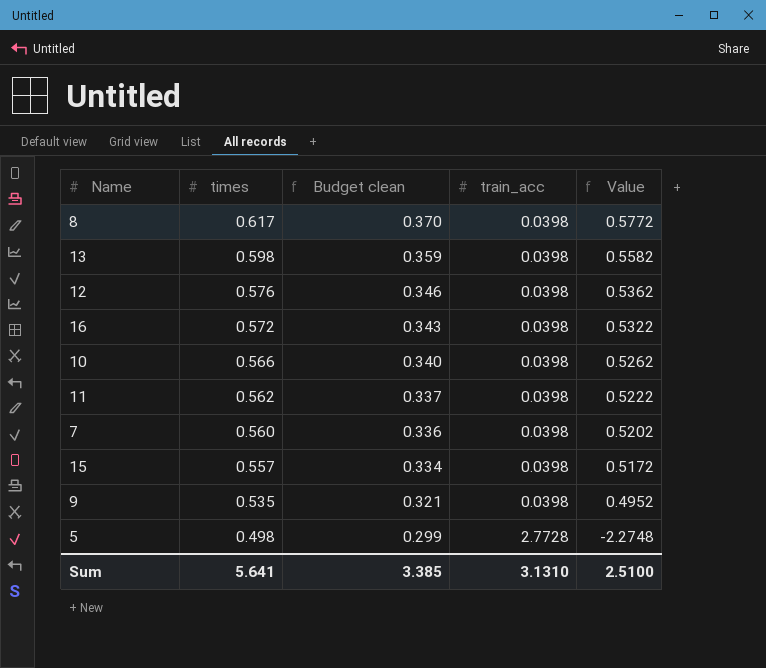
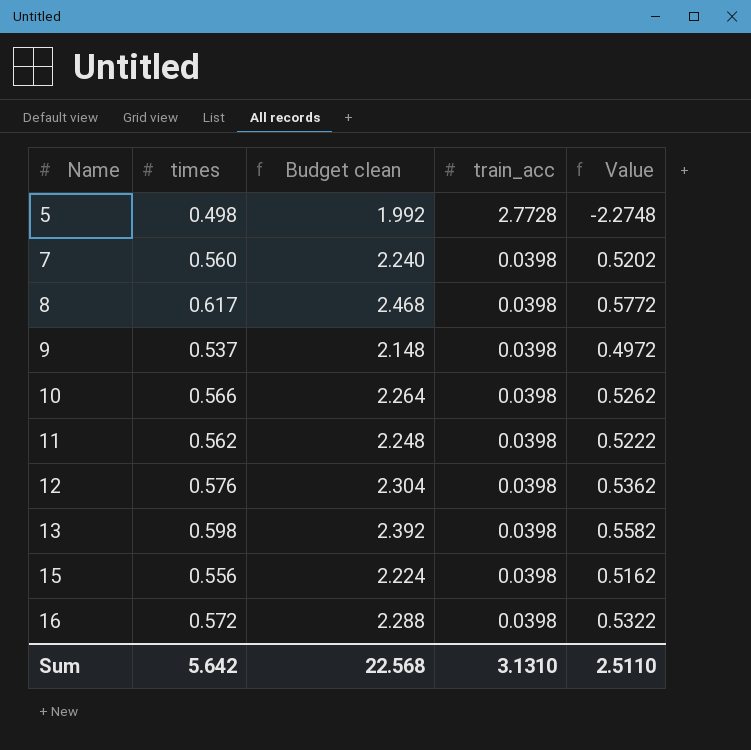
row order: times descending -> Name ascending
column Budget clean | formula: [times] * 0.6 -> [times] * 4
9 | times: 0.535 -> 0.537
9 | Value: 0.4952 -> 0.4972
15 | times: 0.557 -> 0.556
15 | Value: 0.5172 -> 0.5162
Sum | times: 5.641 -> 5.642
Sum | Budget clean: 3.385 -> 22.568
Sum | Value: 2.5100 -> 2.5110

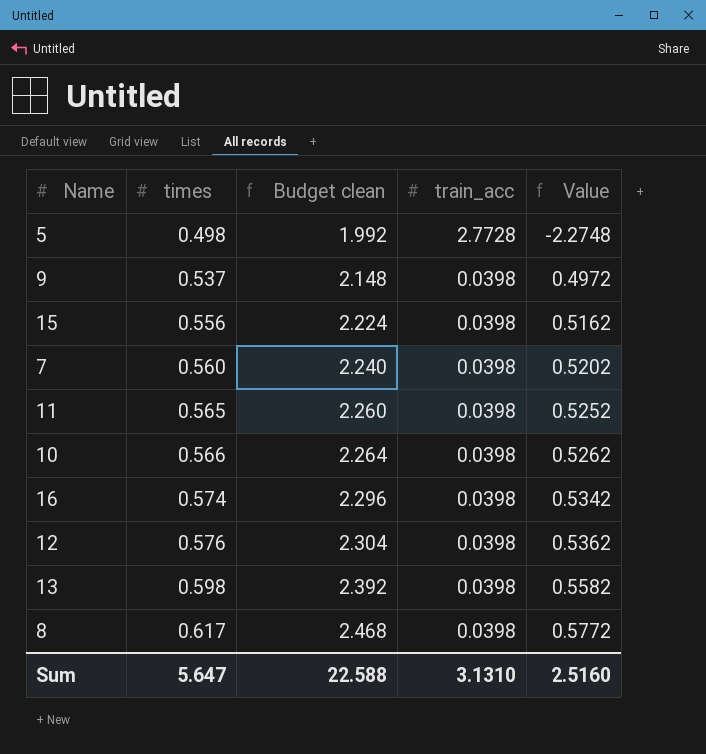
row order: Name ascending -> times ascending
11 | times: 0.562 -> 0.565
11 | Budget clean: 2.248 -> 2.260
11 | Value: 0.5222 -> 0.5252
16 | times: 0.572 -> 0.574
16 | Budget clean: 2.288 -> 2.296
16 | Value: 0.5322 -> 0.5342
Sum | times: 5.642 -> 5.647
Sum | Budget clean: 22.568 -> 22.588
Sum | Value: 2.5110 -> 2.5160

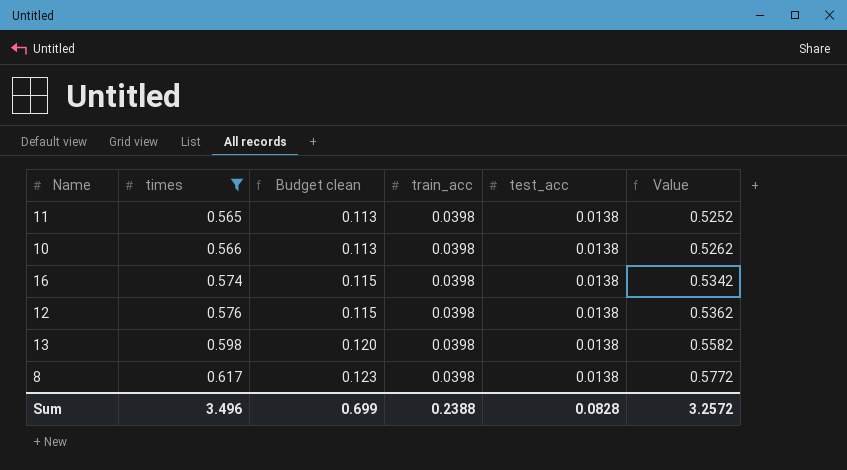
filter: none -> times >= 0.565
column Budget clean | formula: [times] * 4 -> [times] * 0.2
column test_acc | position: none -> 5
Sum | times: 5.647 -> 3.496
Sum | Budget clean: 22.588 -> 0.699
Sum | train_acc: 3.1310 -> 0.2388
Sum | Value: 2.5160 -> 3.2572

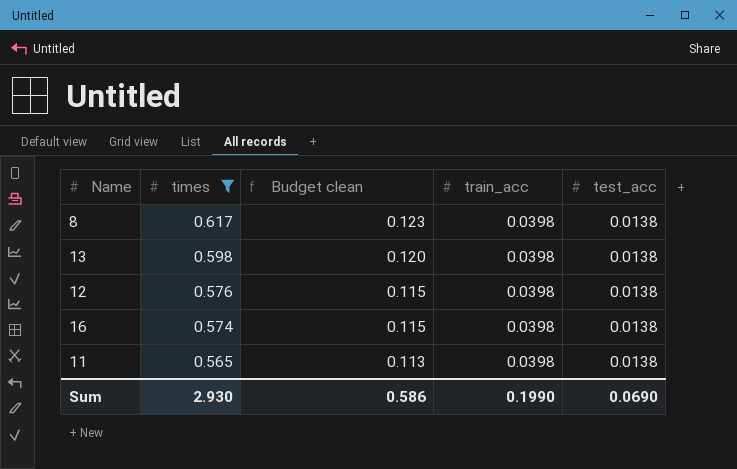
row order: times ascending -> times descending
column Value | formula: [times] - [train_acc] -> none
row 10: 0.566 | 0.113 | 0.0398 | 0.0138 | 0.5262 -> none
Sum | times: 3.496 -> 2.930
Sum | Budget clean: 0.699 -> 0.586
Sum | train_acc: 0.2388 -> 0.1990
Sum | test_acc: 0.0828 -> 0.0690

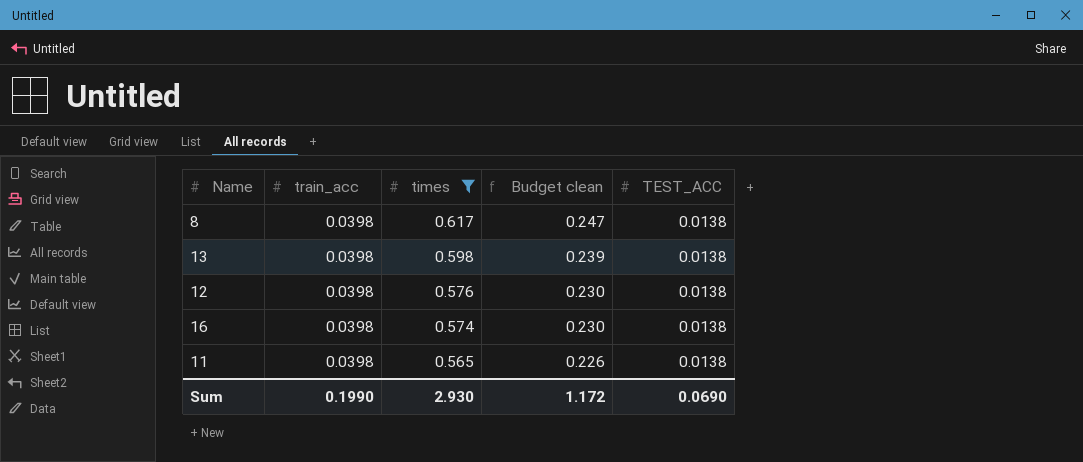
column train_acc | position: 4 -> 2
column Budget clean | formula: [times] * 0.2 -> [times] * 0.4
column name: test_acc -> TEST_ACC
Sum | Budget clean: 0.586 -> 1.172

